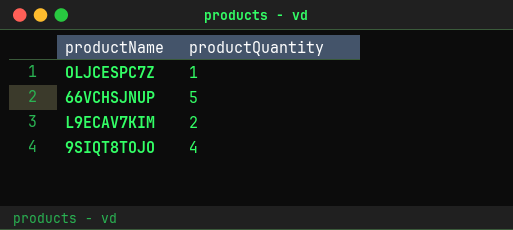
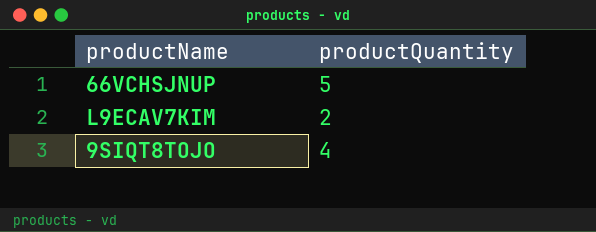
row OLJCESPC7Z: 1 -> none

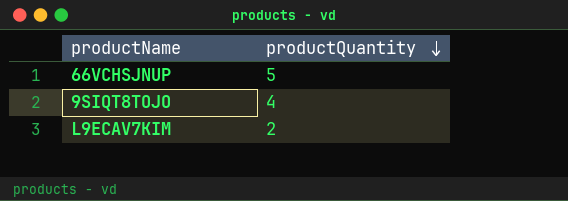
row order: none -> productQuantity descending

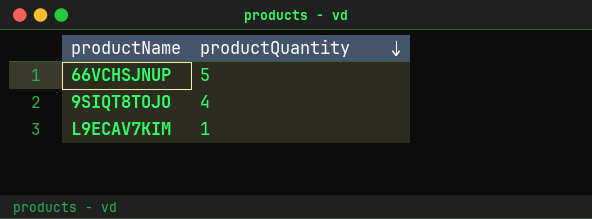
L9ECAV7KIM | productQuantity: 2 -> 1

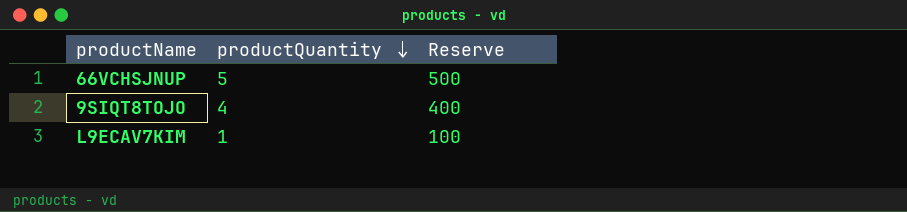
column Reserve | formula: none -> [productQuantity] * 100

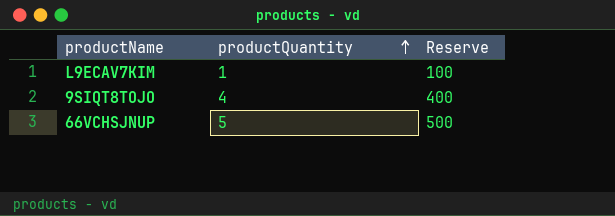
row order: productQuantity descending -> productQuantity ascending

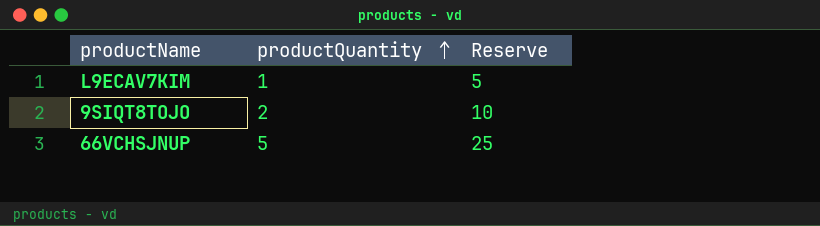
column Reserve | formula: [productQuantity] * 100 -> [productQuantity] * 5
9SIQT8TOJO | productQuantity: 4 -> 2

